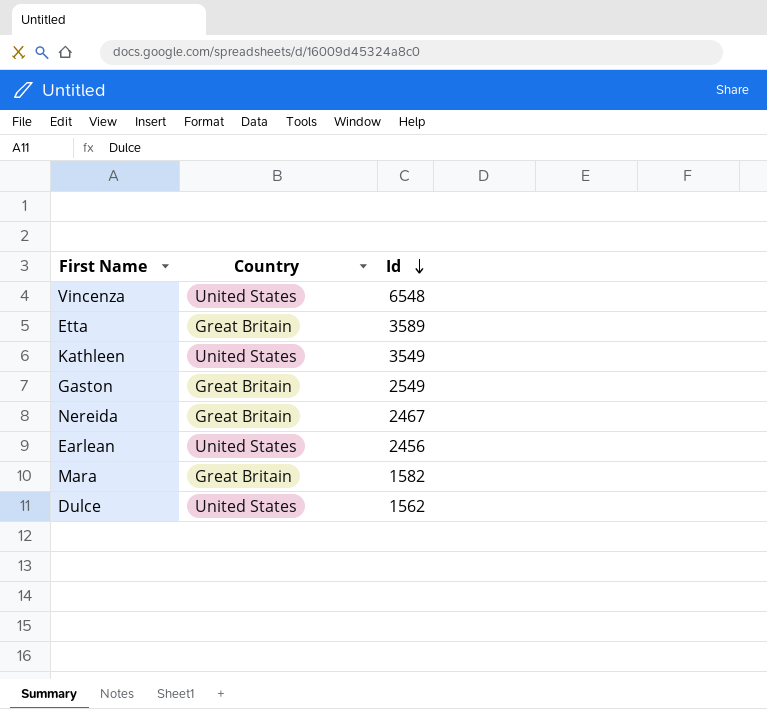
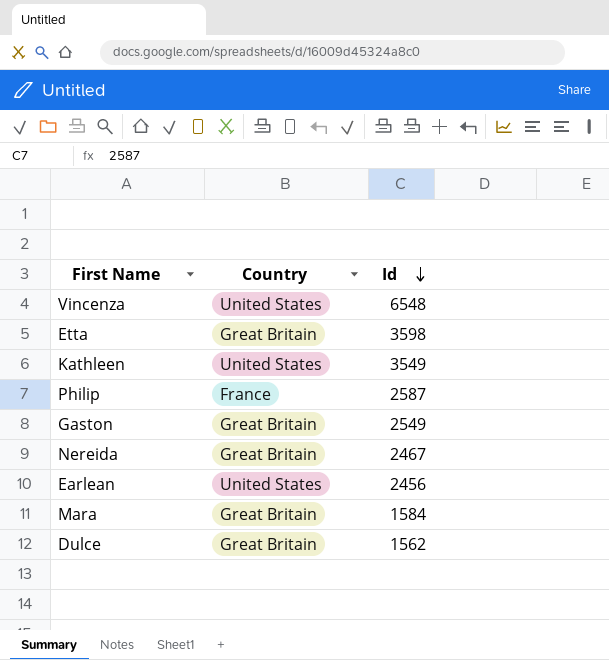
Etta | Id: 3589 -> 3598
row Philip: none -> France | 2587
Mara | Id: 1582 -> 1584
Dulce | Country: United States -> Great Britain

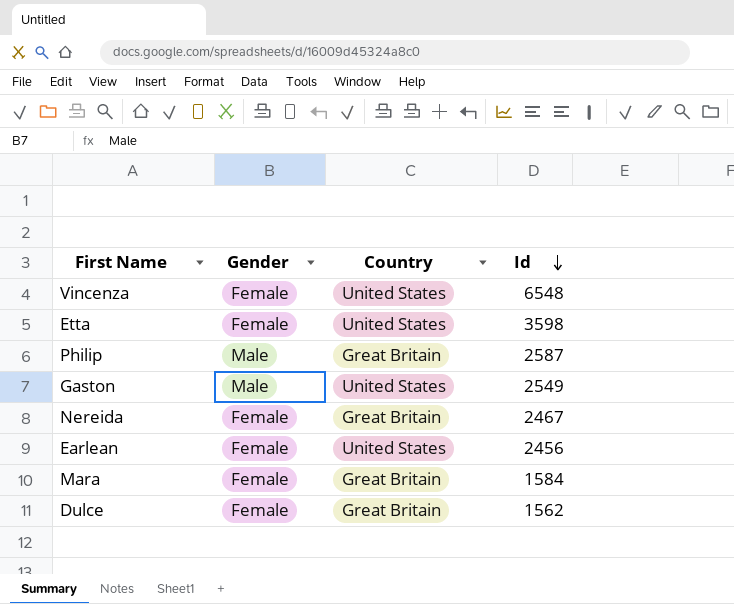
column Gender | position: none -> 2
row Kathleen: United States | 3549 -> none
Etta | Country: Great Britain -> United States
Philip | Country: France -> Great Britain
Gaston | Country: Great Britain -> United States

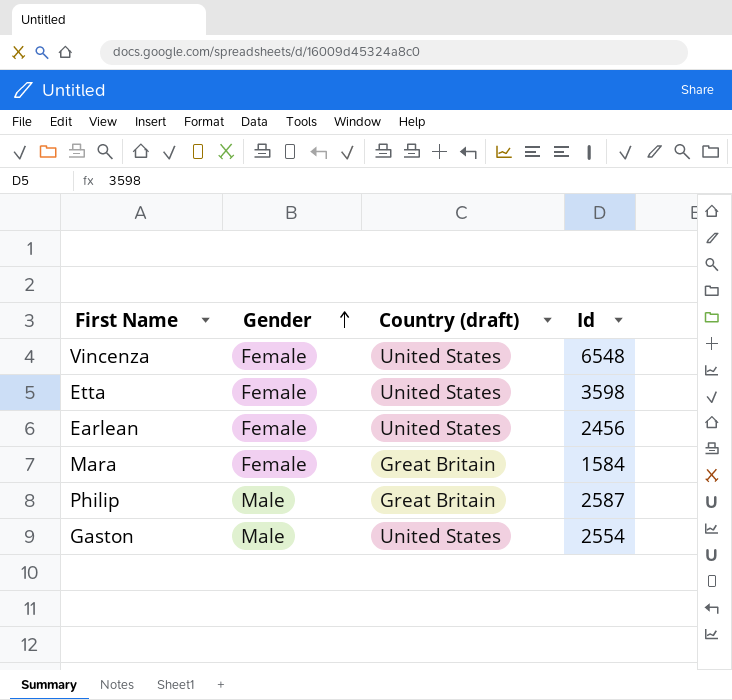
row order: Id descending -> Gender ascending
column name: Country -> Country (draft)
row Nereida: Female | Great Britain | 2467 -> none
row Dulce: Female | Great Britain | 1562 -> none
Gaston | Id: 2549 -> 2554

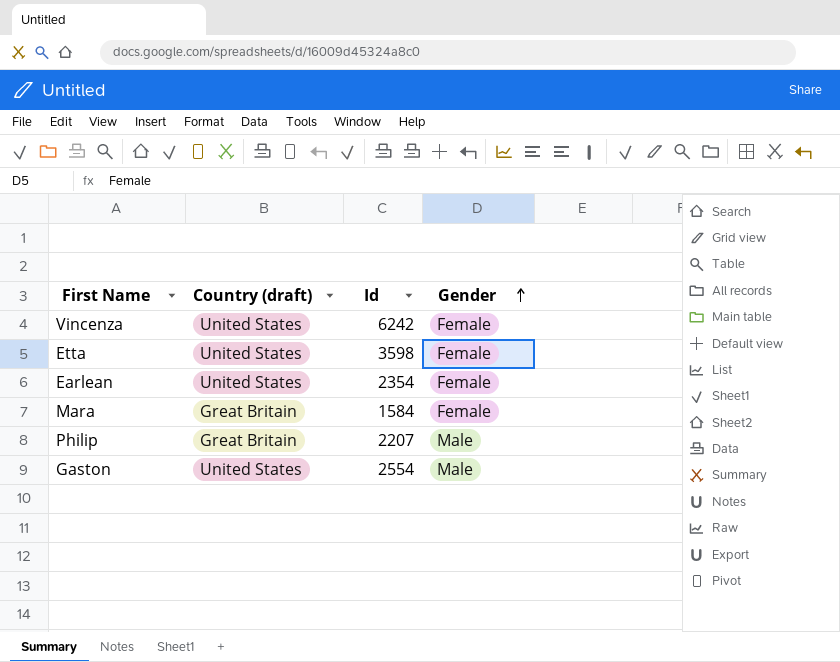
column Gender | position: 2 -> 4
Vincenza | Id: 6548 -> 6242
Earlean | Id: 2456 -> 2354
Philip | Id: 2587 -> 2207

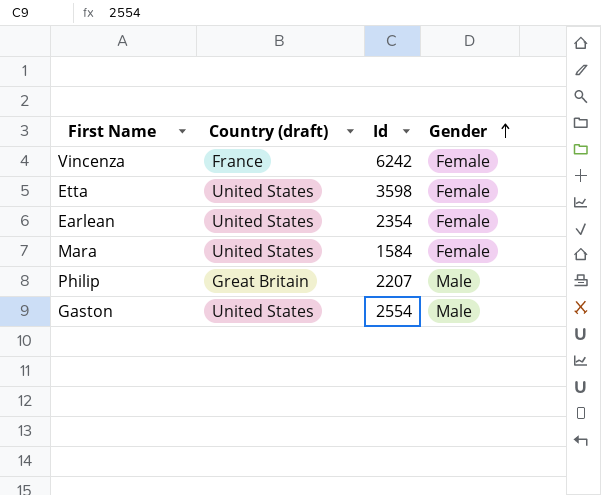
Vincenza | Country (draft): United States -> France
Mara | Country (draft): Great Britain -> United States

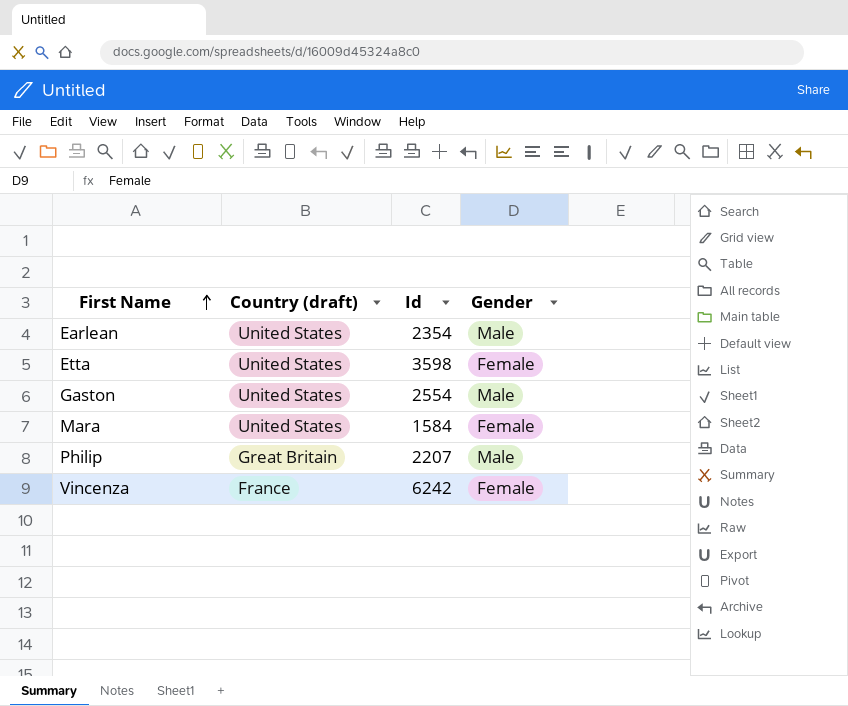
row order: Gender ascending -> First Name ascending
Earlean | Gender: Female -> Male

